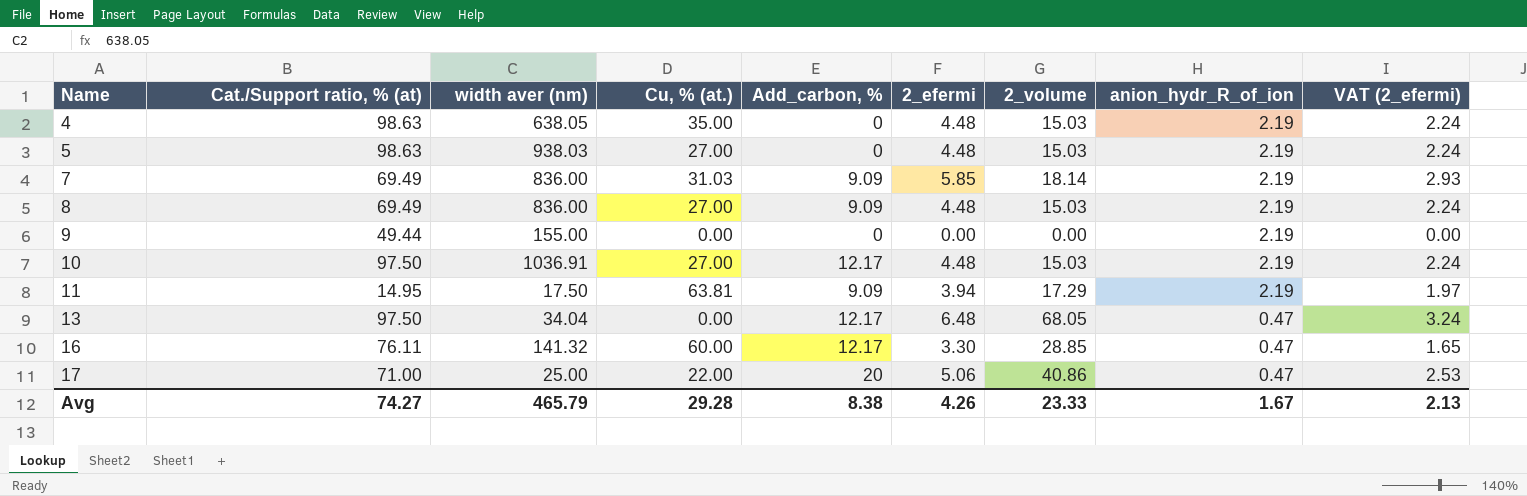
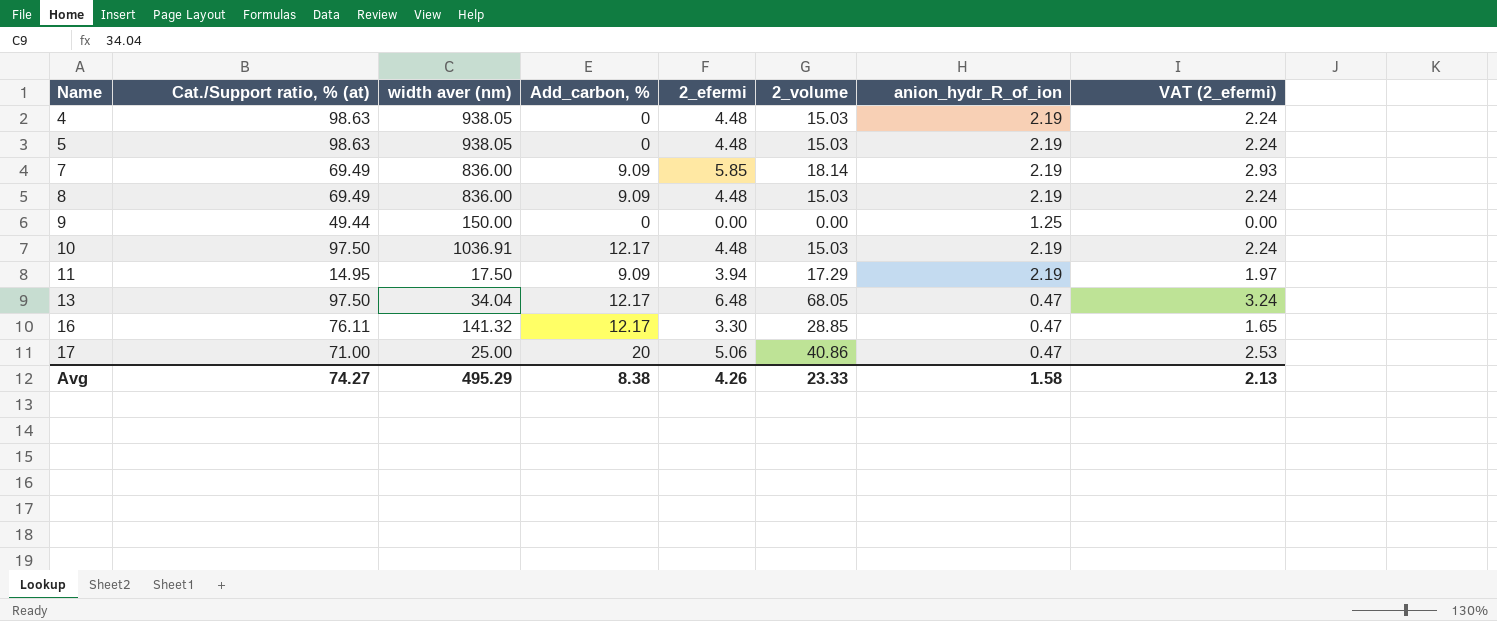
column Cu, % (at.) | position: 4 -> none
4 | width aver (nm): 638.05 -> 938.05
5 | width aver (nm): 938.03 -> 938.05
9 | width aver (nm): 155.00 -> 150.00
9 | anion_hydr_R_of_ion: 2.19 -> 1.25
Avg | width aver (nm): 465.79 -> 495.29
Avg | anion_hydr_R_of_ion: 1.67 -> 1.58

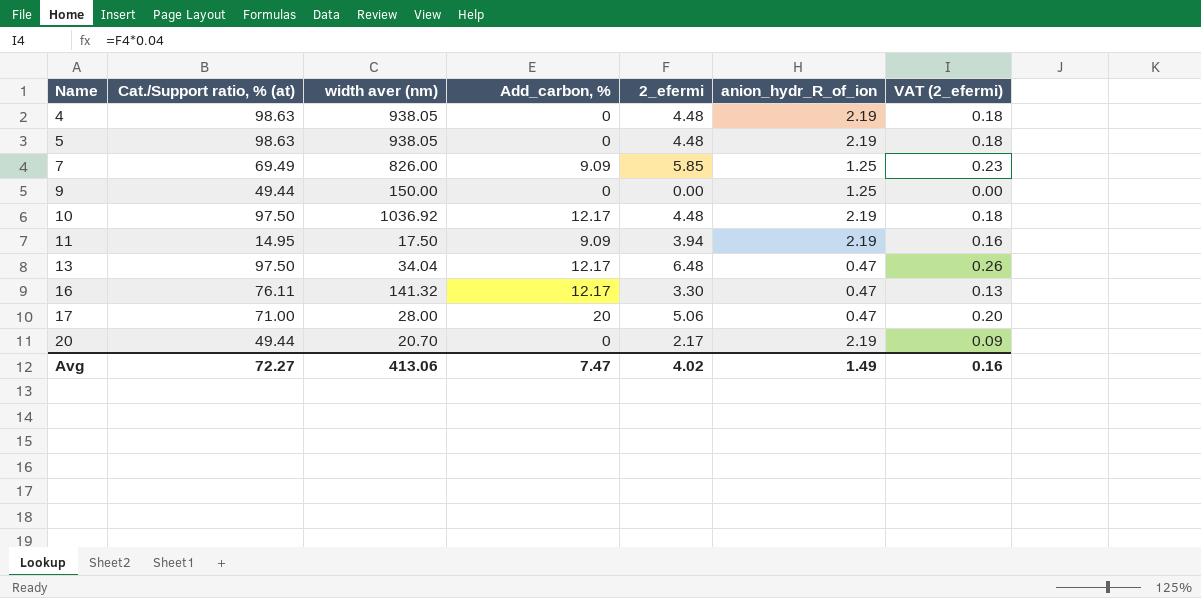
column 2_volume | position: 6 -> none
column VAT (2_efermi) | formula: [2_efermi] * 0.5 -> [2_efermi] * 0.04
row 8: 69.49 | 836.00 | 9.09 | 4.48 | 15.03 | 2.19 | 2.24 -> none
7 | width aver (nm): 836.00 -> 826.00
7 | anion_hydr_R_of_ion: 2.19 -> 1.25
10 | width aver (nm): 1036.91 -> 1036.92
17 | width aver (nm): 25.00 -> 28.00
row 20: none -> 49.44 | 20.70 | 0 | 2.17 | 2.19 | 0.09
Avg | Cat./Support ratio, % (at): 74.27 -> 72.27
Avg | width aver (nm): 495.29 -> 413.06
Avg | Add_carbon, %: 8.38 -> 7.47
Avg | 2_efermi: 4.26 -> 4.02
Avg | anion_hydr_R_of_ion: 1.58 -> 1.49
Avg | VAT (2_efermi): 2.13 -> 0.16

